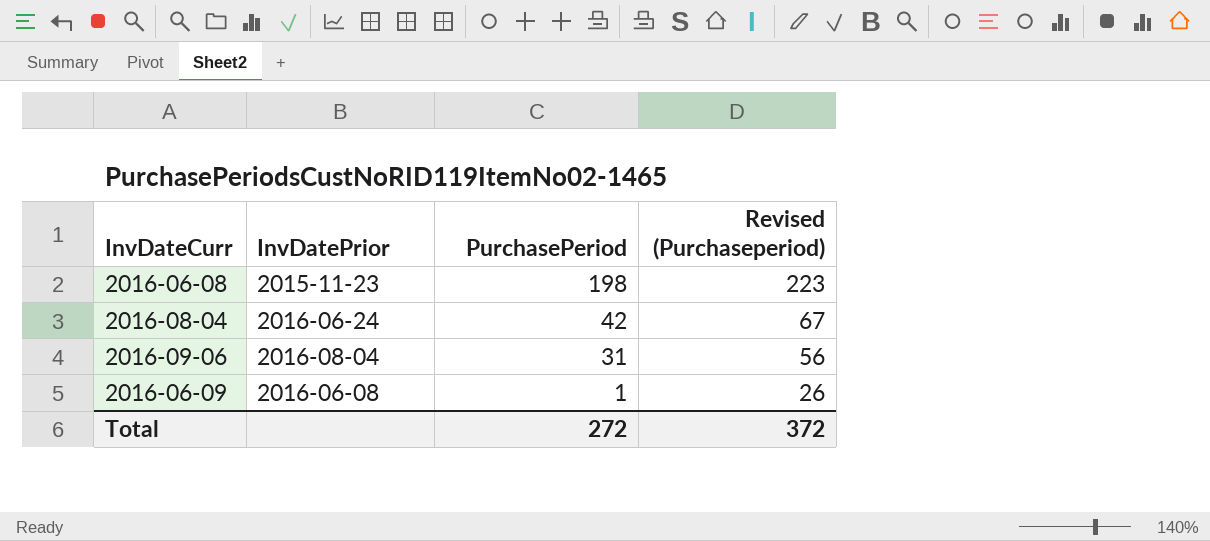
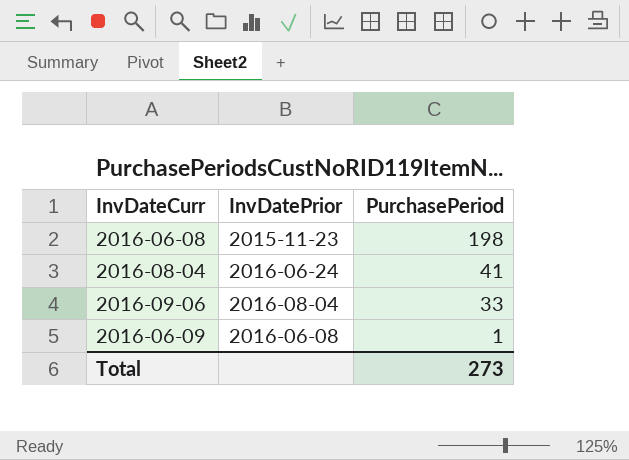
column Revised (Purchaseperiod) | formula: [PurchasePeriod] + 25 -> none
2016-08-04 | PurchasePeriod: 42 -> 41
2016-09-06 | PurchasePeriod: 31 -> 33
Total | PurchasePeriod: 272 -> 273

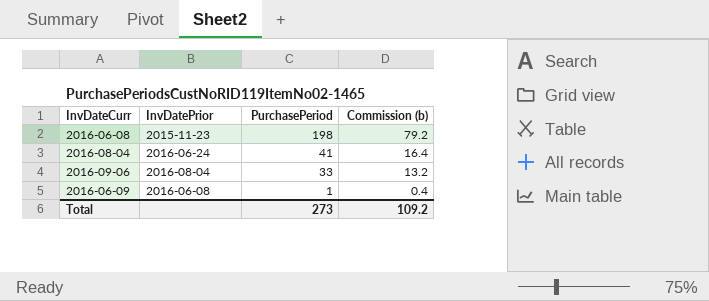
column Commission (b) | formula: none -> [PurchasePeriod] * 0.4

